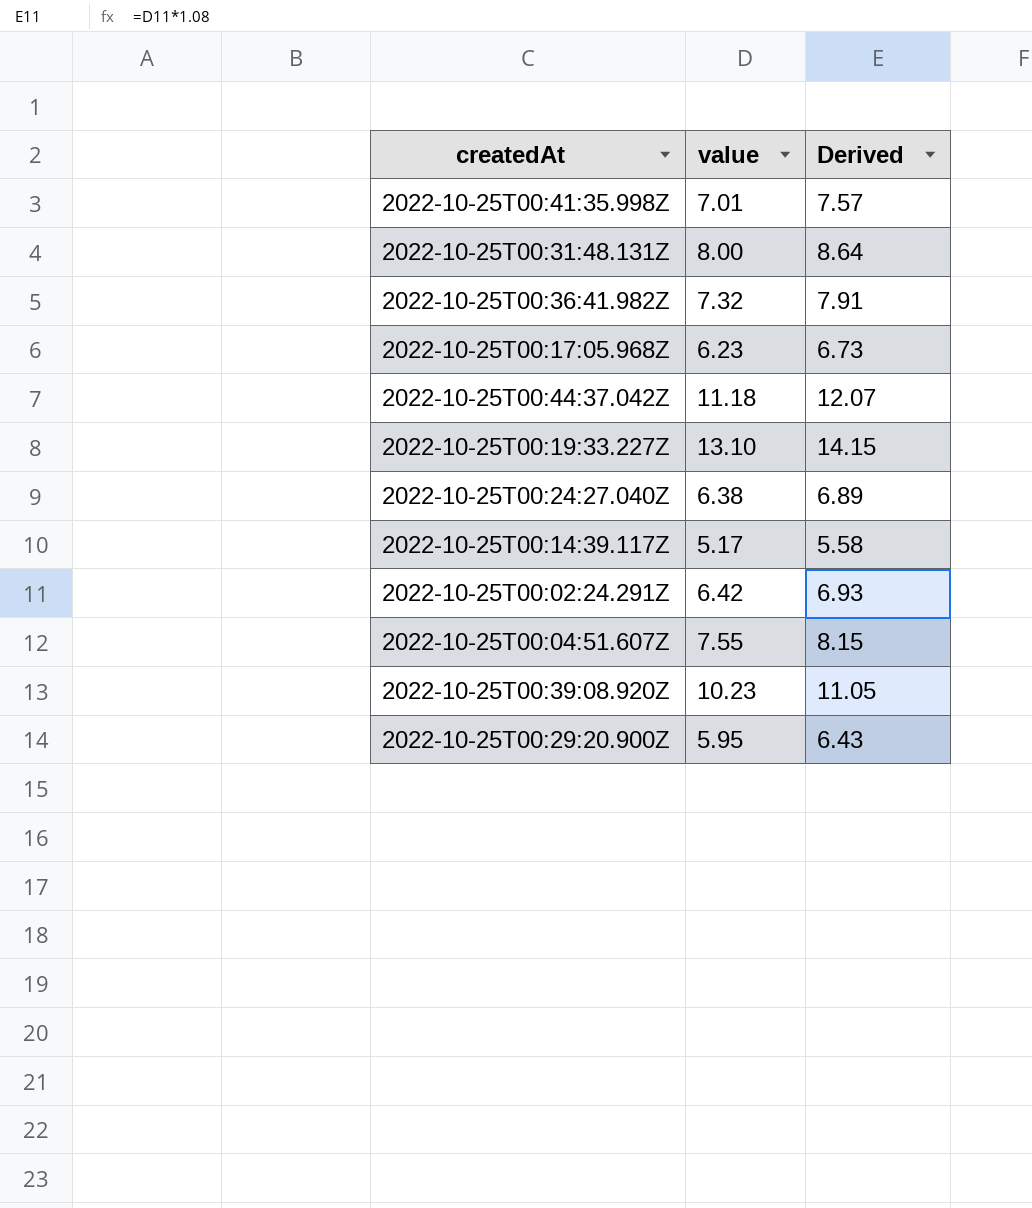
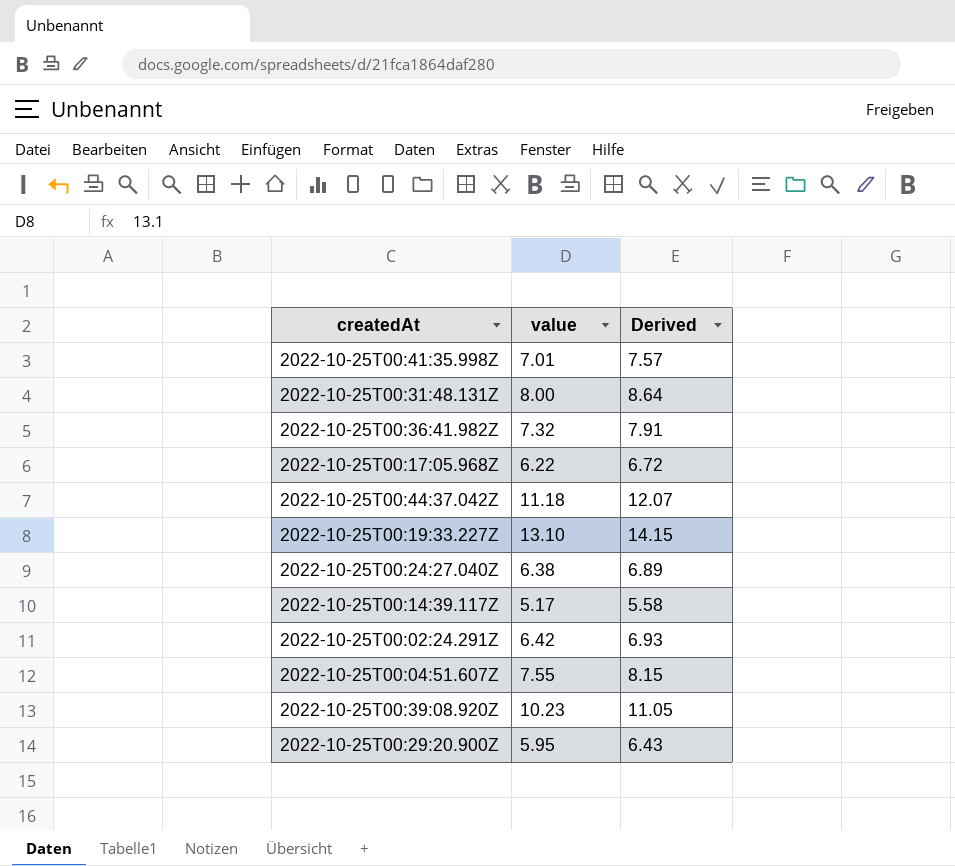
2022-10-25T00:17:05.968Z | value: 6.23 -> 6.22
2022-10-25T00:17:05.968Z | Derived: 6.73 -> 6.72

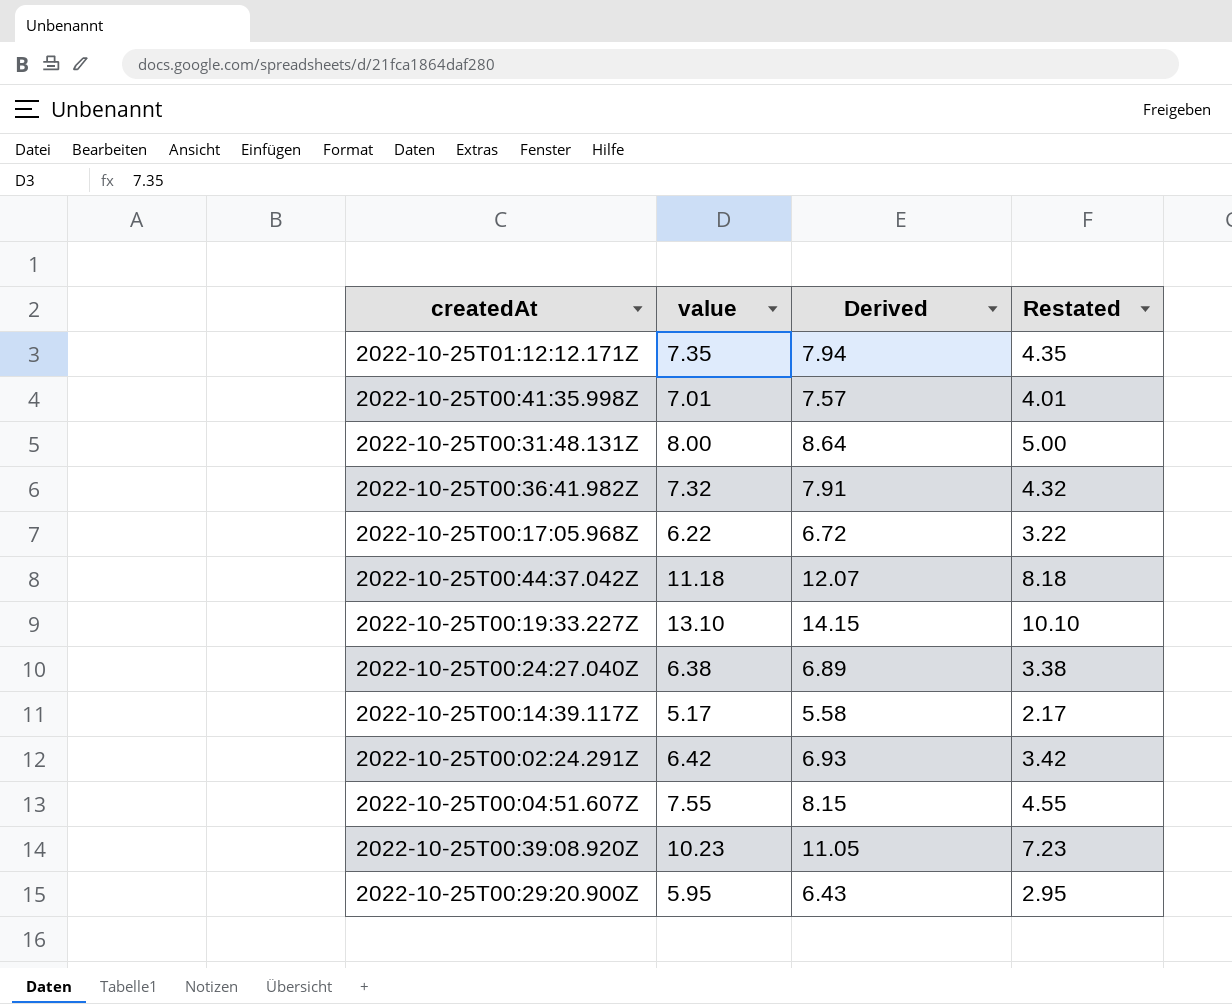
column Restated | formula: none -> [value] - 3
row 2022-10-25T01:12:12.171Z: none -> 7.35 | 7.94 | 4.35

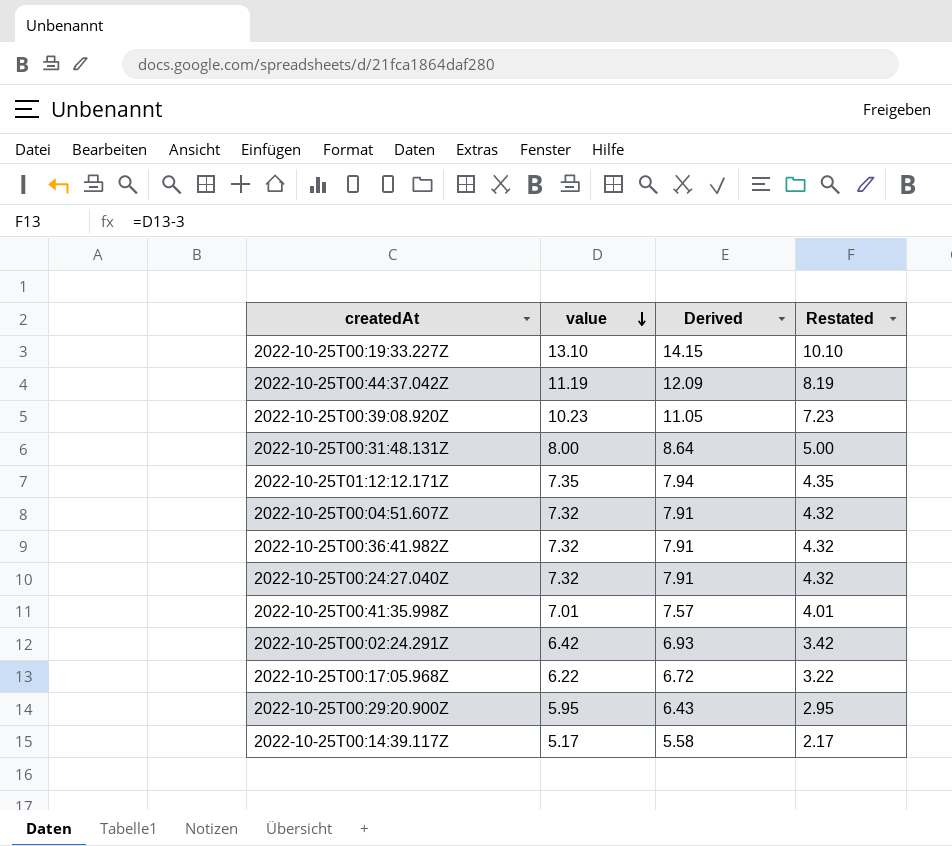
row order: none -> value descending
2022-10-25T00:44:37.042Z | value: 11.18 -> 11.19
2022-10-25T00:44:37.042Z | Derived: 12.07 -> 12.09
2022-10-25T00:44:37.042Z | Restated: 8.18 -> 8.19
2022-10-25T00:04:51.607Z | value: 7.55 -> 7.32
2022-10-25T00:04:51.607Z | Derived: 8.15 -> 7.91
2022-10-25T00:04:51.607Z | Restated: 4.55 -> 4.32
2022-10-25T00:24:27.040Z | value: 6.38 -> 7.32
2022-10-25T00:24:27.040Z | Derived: 6.89 -> 7.91
2022-10-25T00:24:27.040Z | Restated: 3.38 -> 4.32

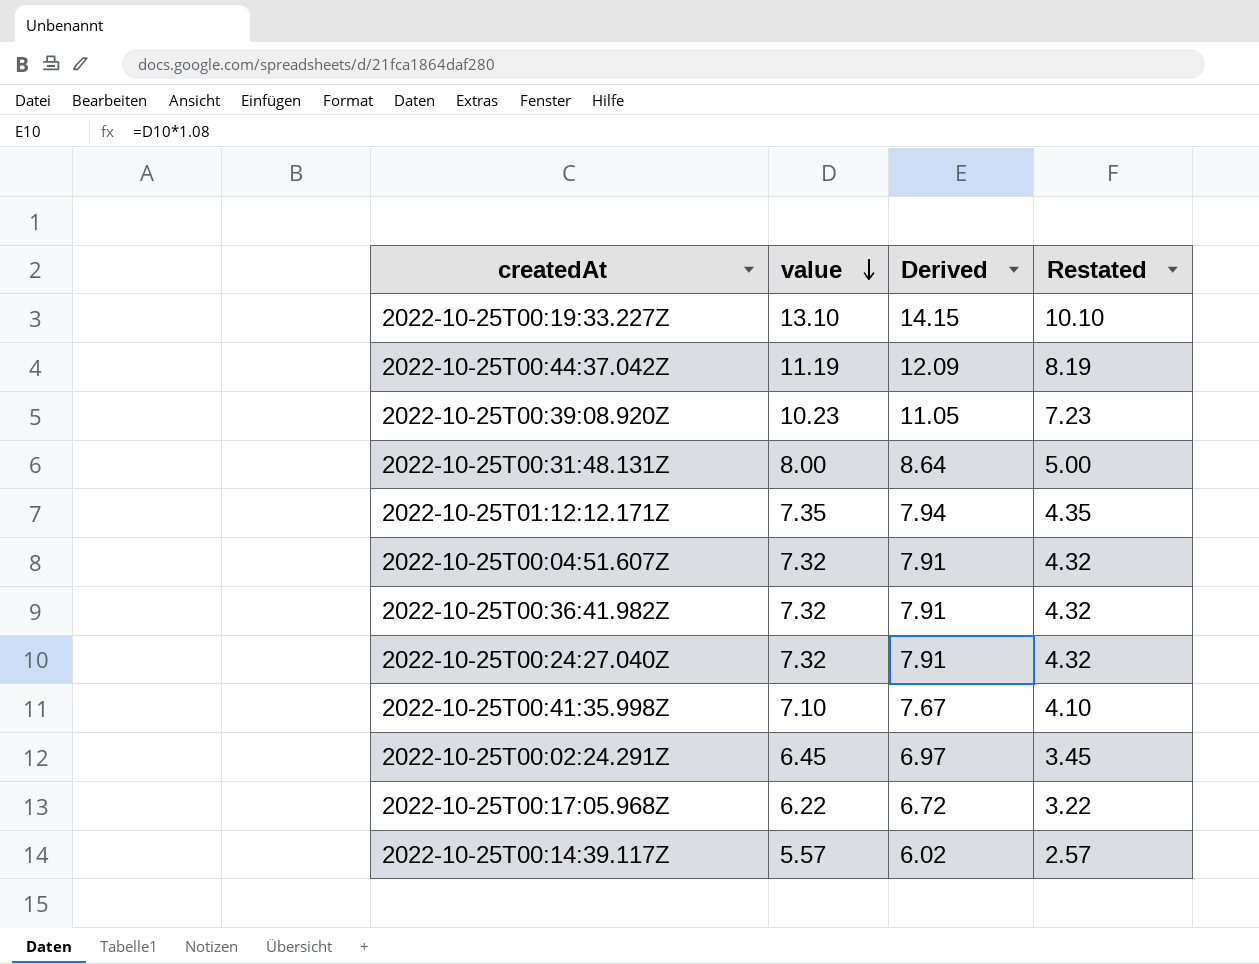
row 2022-10-25T00:29:20.900Z: 5.95 | 6.43 | 2.95 -> none
2022-10-25T00:41:35.998Z | value: 7.01 -> 7.10
2022-10-25T00:41:35.998Z | Derived: 7.57 -> 7.67
2022-10-25T00:41:35.998Z | Restated: 4.01 -> 4.10
2022-10-25T00:02:24.291Z | value: 6.42 -> 6.45
2022-10-25T00:02:24.291Z | Derived: 6.93 -> 6.97
2022-10-25T00:02:24.291Z | Restated: 3.42 -> 3.45
2022-10-25T00:14:39.117Z | value: 5.17 -> 5.57
2022-10-25T00:14:39.117Z | Derived: 5.58 -> 6.02
2022-10-25T00:14:39.117Z | Restated: 2.17 -> 2.57

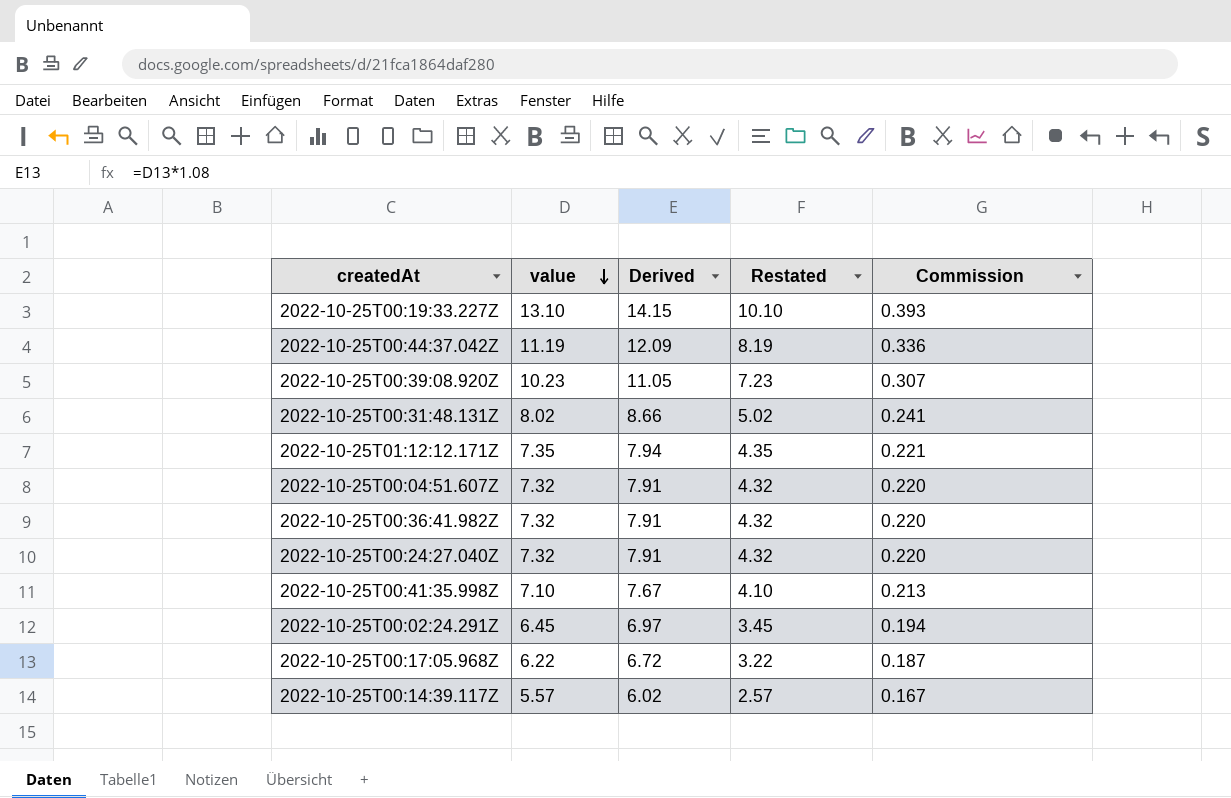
column Commission | formula: none -> [value] * 0.03
2022-10-25T00:31:48.131Z | value: 8.00 -> 8.02
2022-10-25T00:31:48.131Z | Derived: 8.64 -> 8.66
2022-10-25T00:31:48.131Z | Restated: 5.00 -> 5.02

